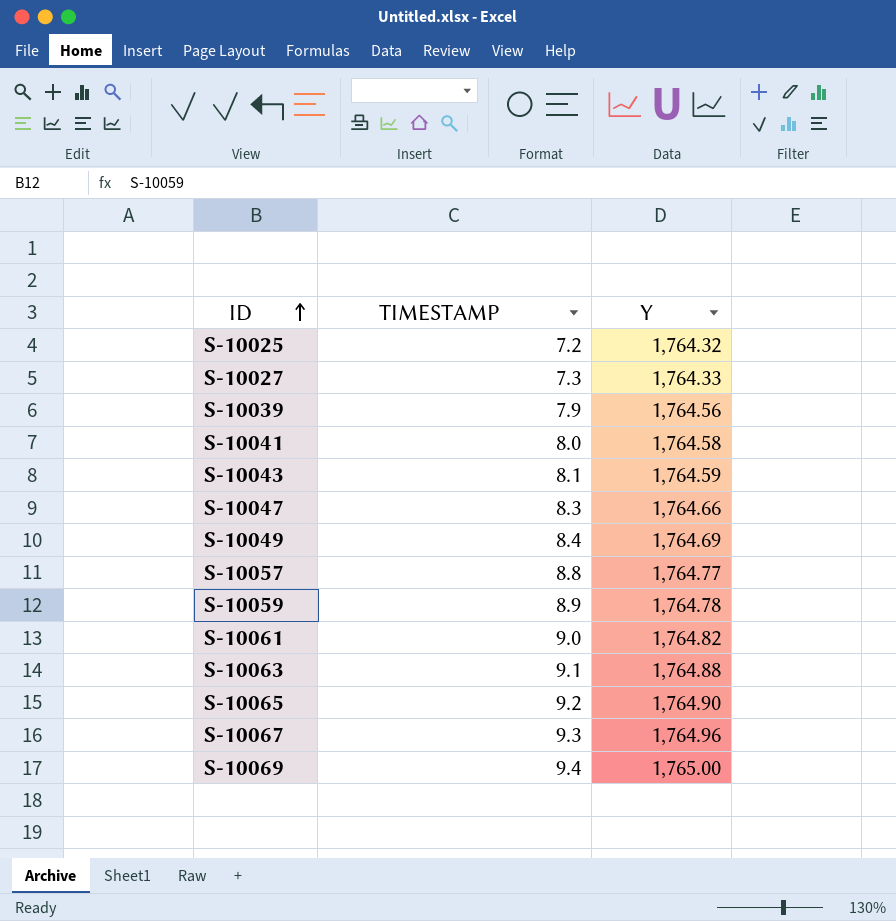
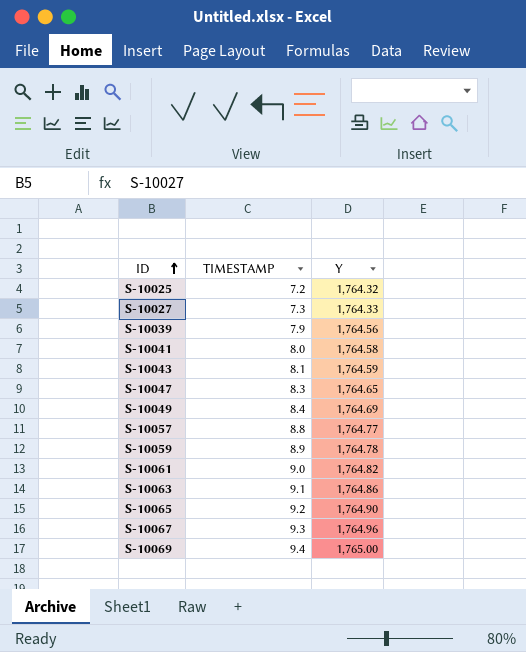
S-10047 | Y: 1,764.66 -> 1,764.65
S-10063 | Y: 1,764.88 -> 1,764.86

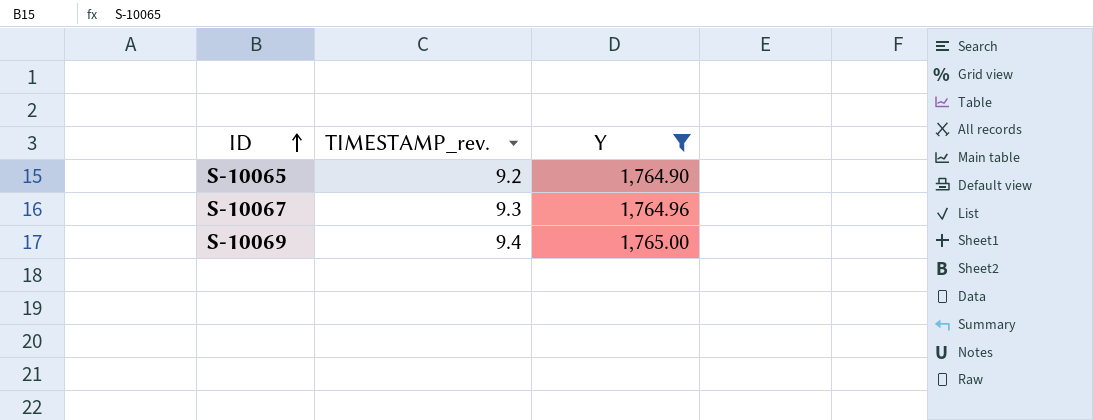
filter: none -> Y >= 1,764.90
column name: TIMESTAMP -> TIMESTAMP_rev.

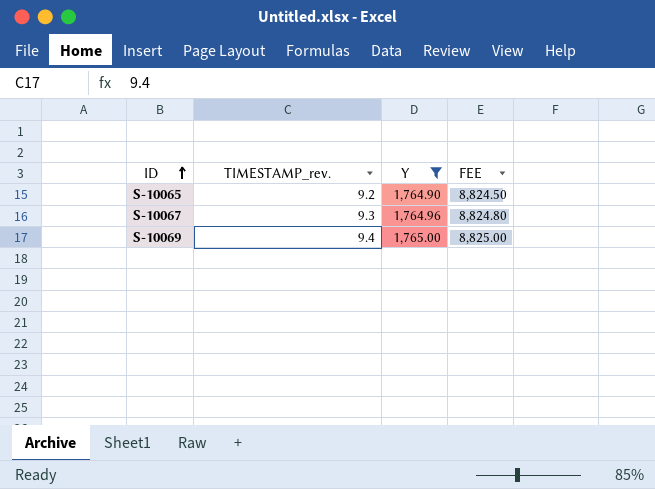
column FEE | formula: none -> [Y] * 5

